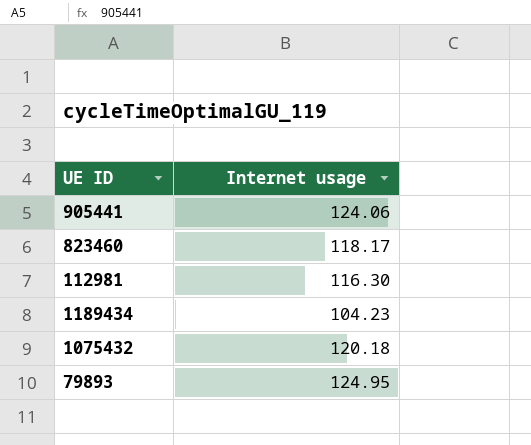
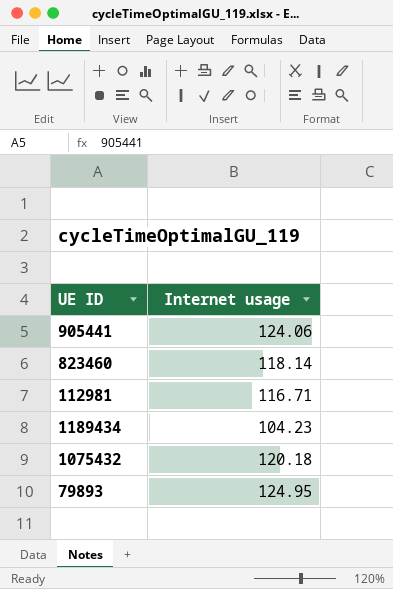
823460 | Internet usage: 118.17 -> 118.14
112981 | Internet usage: 116.30 -> 116.71

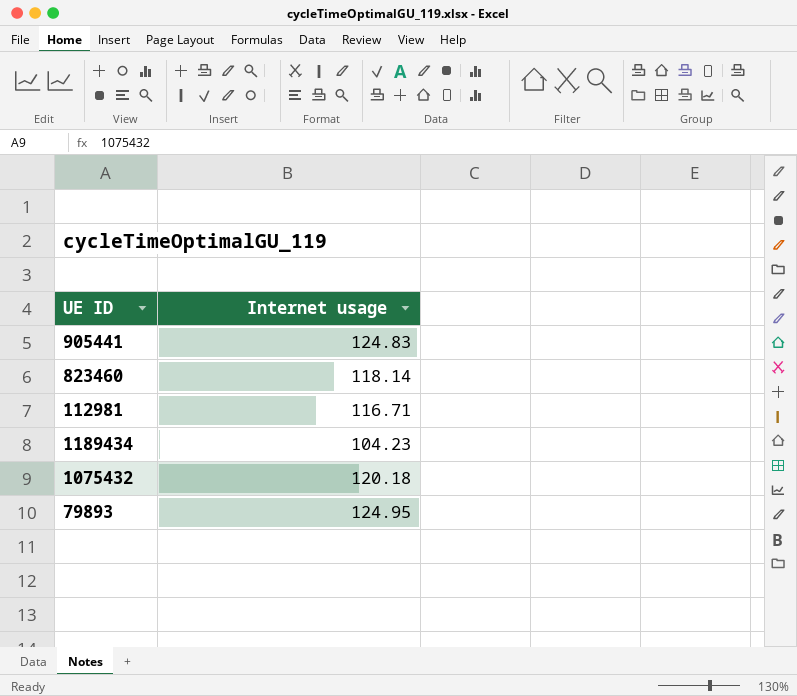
905441 | Internet usage: 124.06 -> 124.83

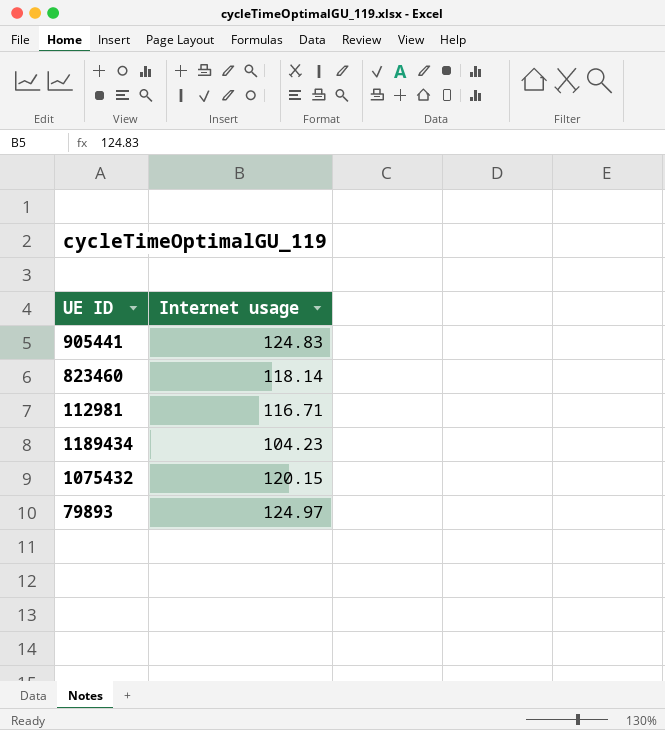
1075432 | Internet usage: 120.18 -> 120.15
79893 | Internet usage: 124.95 -> 124.97

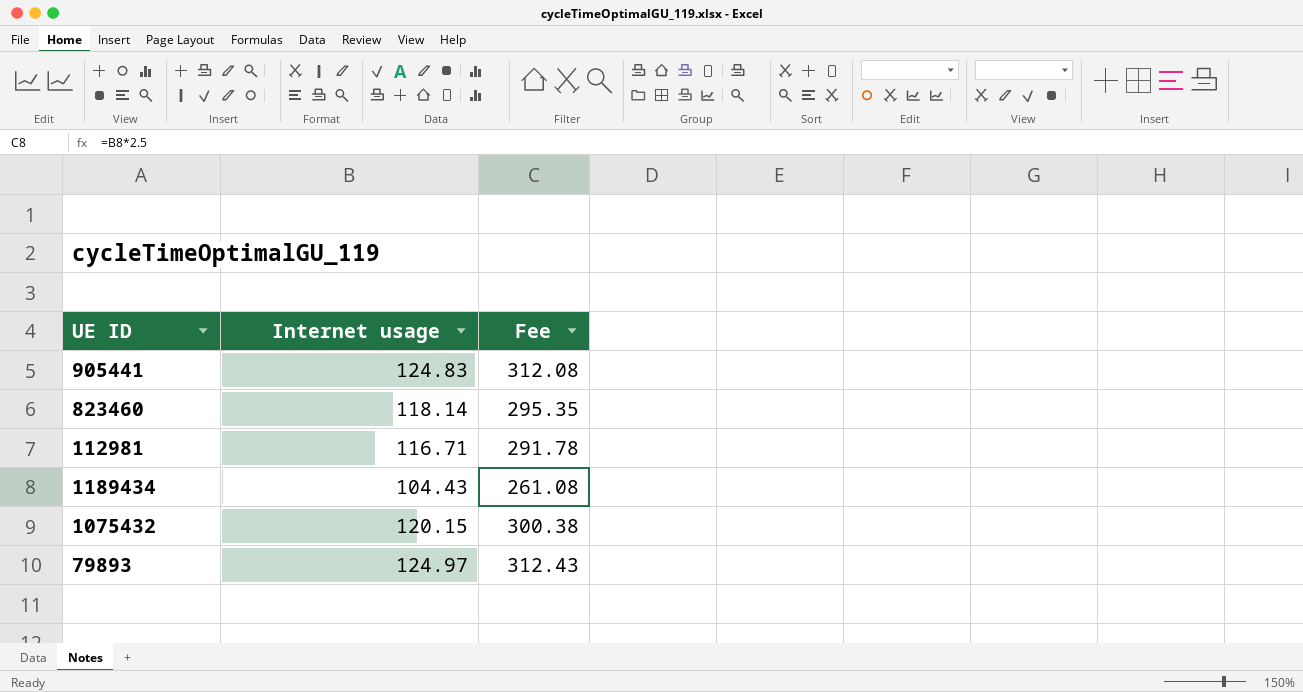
column Fee | formula: none -> [Internet usage] * 2.5
1189434 | Internet usage: 104.23 -> 104.43

